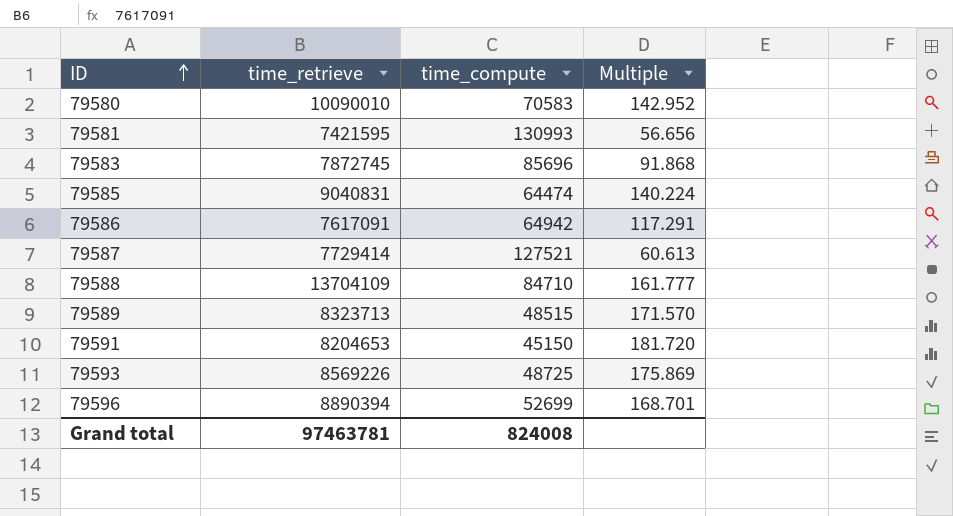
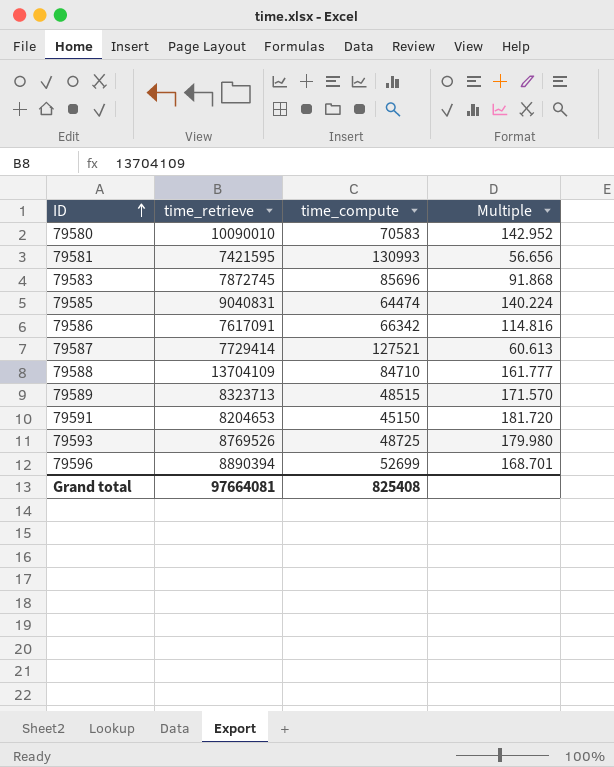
79586 | time_compute: 64942 -> 66342
79586 | Multiple: 117.291 -> 114.816
79593 | time_retrieve: 8569226 -> 8769526
79593 | Multiple: 175.869 -> 179.980
Grand total | time_retrieve: 97463781 -> 97664081
Grand total | time_compute: 824008 -> 825408

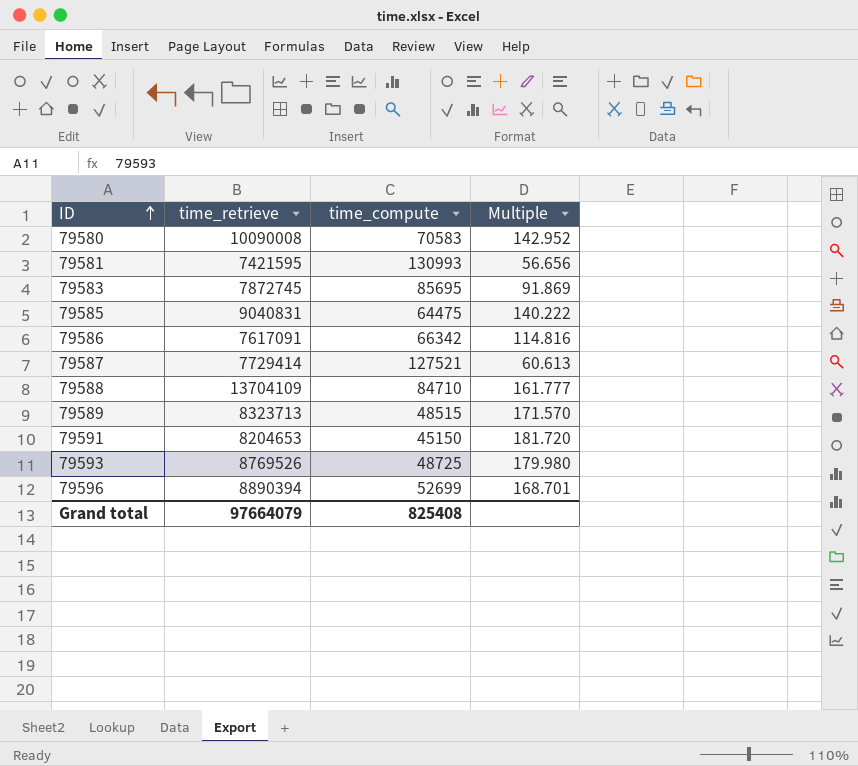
79580 | time_retrieve: 10090010 -> 10090008
79583 | time_compute: 85696 -> 85695
79583 | Multiple: 91.868 -> 91.869
79585 | time_compute: 64474 -> 64475
79585 | Multiple: 140.224 -> 140.222
Grand total | time_retrieve: 97664081 -> 97664079

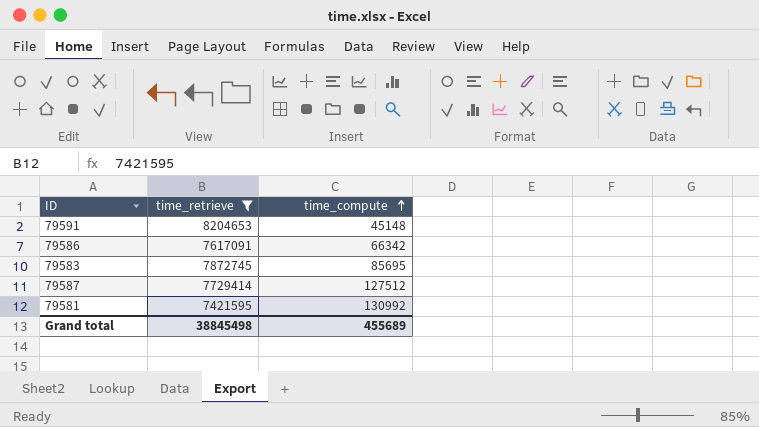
filter: none -> time_retrieve <= 8204653
row order: ID ascending -> time_compute ascending
column Multiple | formula: [time_retrieve] / [time_compute] -> none
79591 | time_compute: 45150 -> 45148
79587 | time_compute: 127521 -> 127512
79581 | time_compute: 130993 -> 130992
Grand total | time_retrieve: 97664079 -> 38845498
Grand total | time_compute: 825408 -> 455689

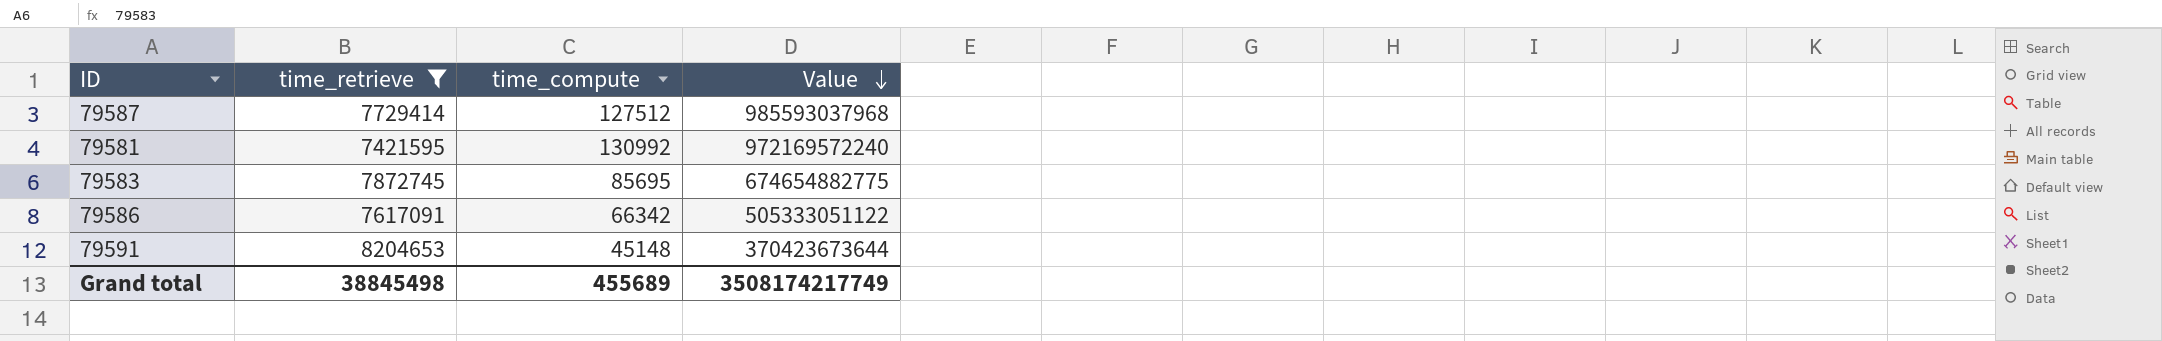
row order: time_compute ascending -> Value descending
column Value | formula: none -> [time_retrieve] * [time_compute]

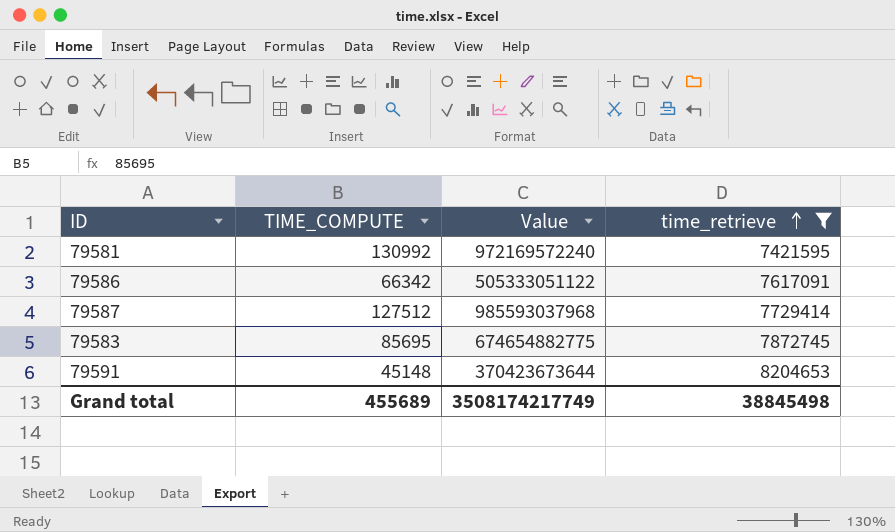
row order: Value descending -> time_retrieve ascending
column name: time_compute -> TIME_COMPUTE
column time_retrieve | position: 2 -> 4

